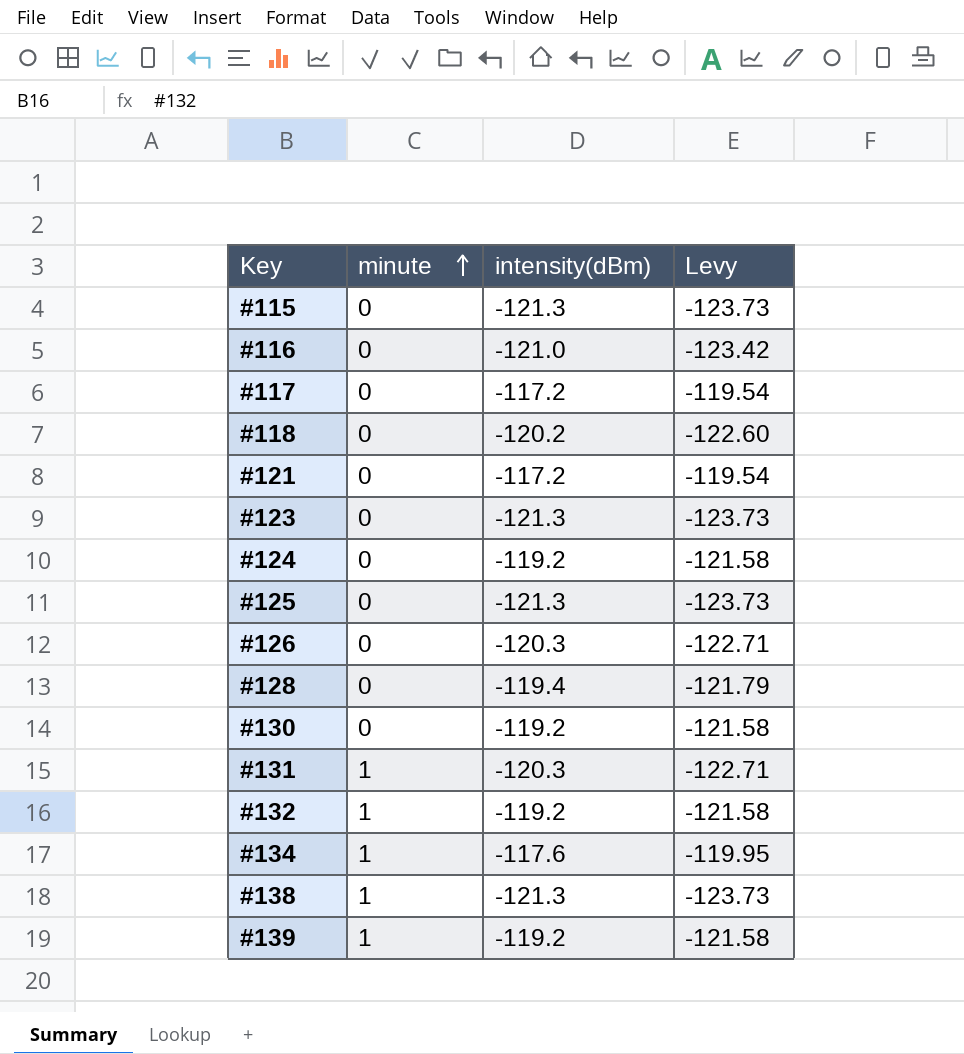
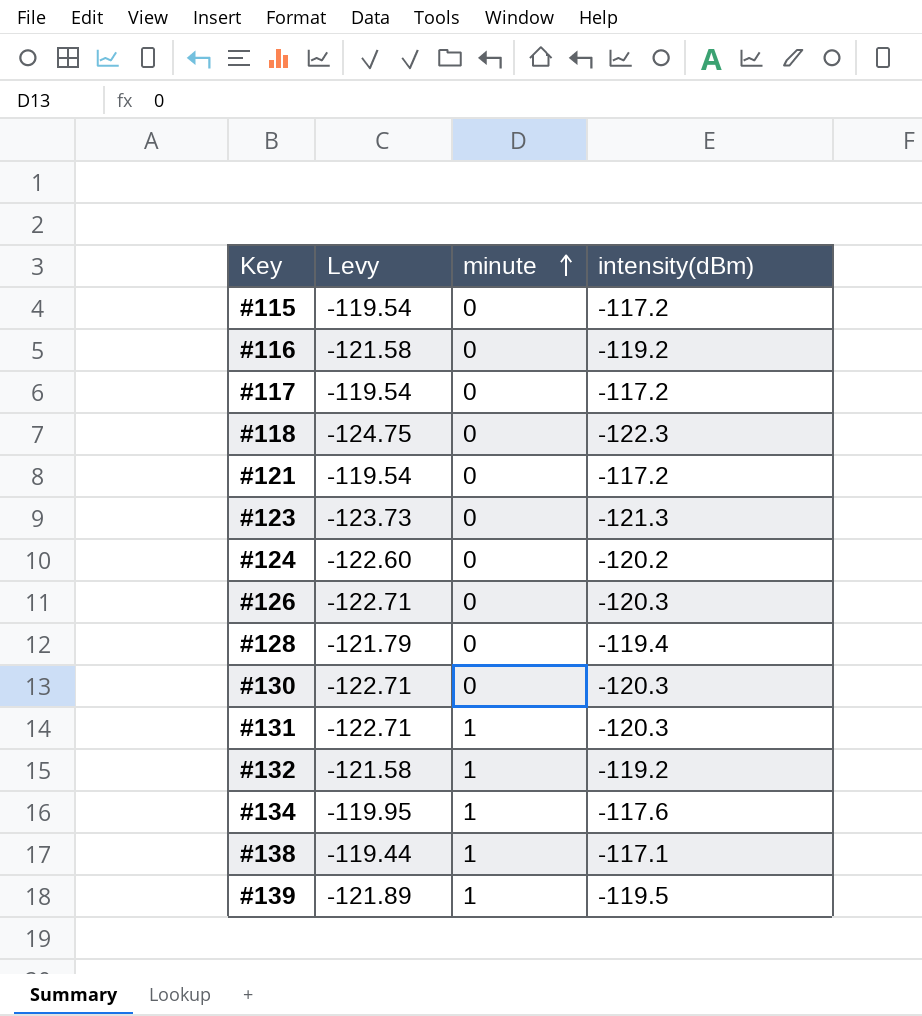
column Levy | position: 4 -> 2
row #125: 0 | -121.3 | -123.73 -> none
#115 | Levy: -123.73 -> -119.54
#115 | intensity(dBm): -121.3 -> -117.2
#116 | Levy: -123.42 -> -121.58
#116 | intensity(dBm): -121.0 -> -119.2
#118 | Levy: -122.60 -> -124.75
#118 | intensity(dBm): -120.2 -> -122.3
#124 | Levy: -121.58 -> -122.60
#124 | intensity(dBm): -119.2 -> -120.2
#130 | Levy: -121.58 -> -122.71
#130 | intensity(dBm): -119.2 -> -120.3
#138 | Levy: -123.73 -> -119.44
#138 | intensity(dBm): -121.3 -> -117.1
#139 | Levy: -121.58 -> -121.89
#139 | intensity(dBm): -119.2 -> -119.5

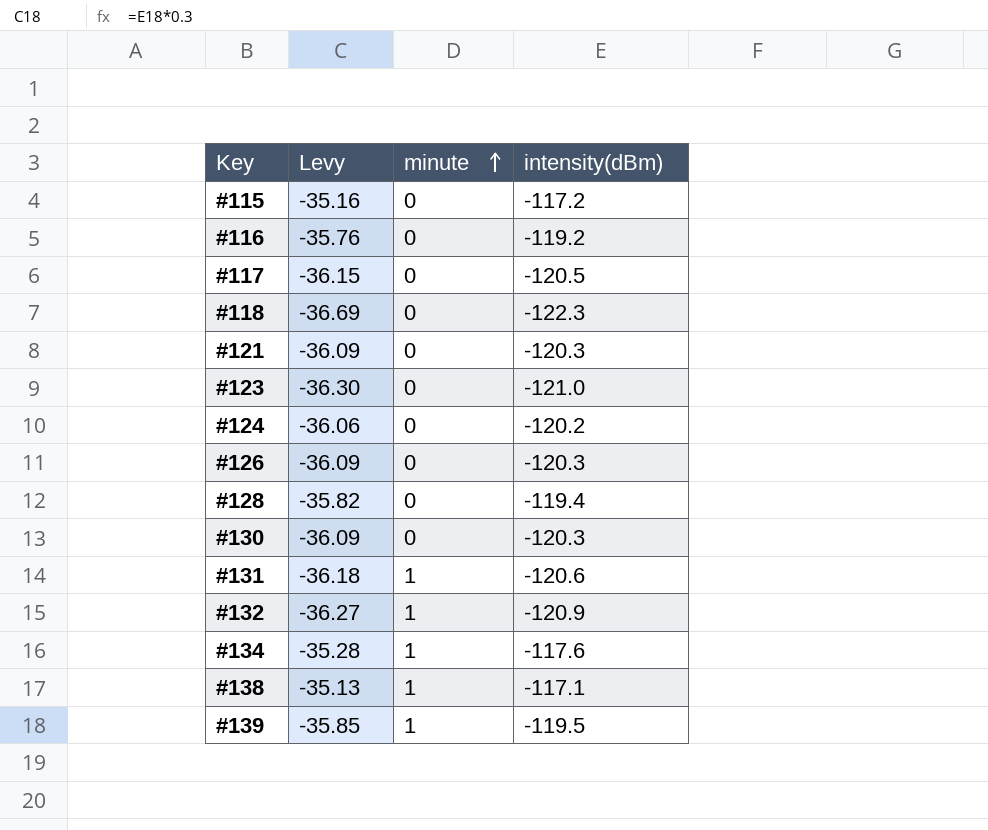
column Levy | formula: [intensity(dBm)] * 1.02 -> [intensity(dBm)] * 0.3
#117 | intensity(dBm): -117.2 -> -120.5
#121 | intensity(dBm): -117.2 -> -120.3
#123 | intensity(dBm): -121.3 -> -121.0
#131 | intensity(dBm): -120.3 -> -120.6
#132 | intensity(dBm): -119.2 -> -120.9

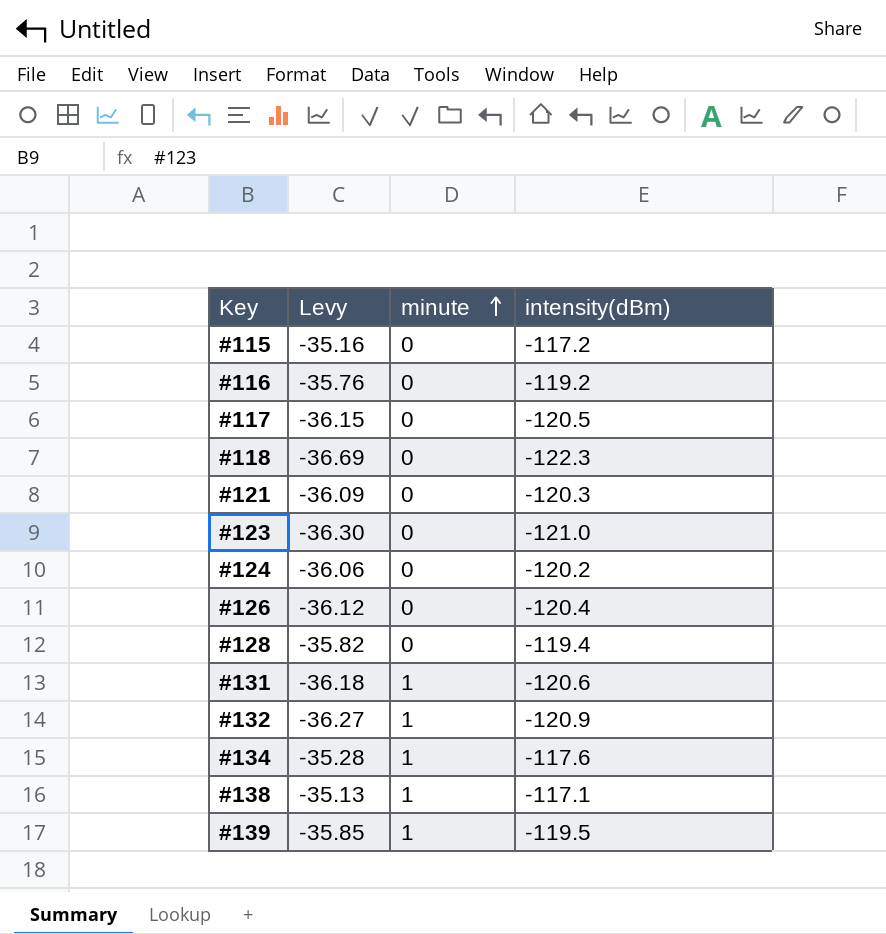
row #130: -36.09 | 0 | -120.3 -> none
#126 | Levy: -36.09 -> -36.12
#126 | intensity(dBm): -120.3 -> -120.4

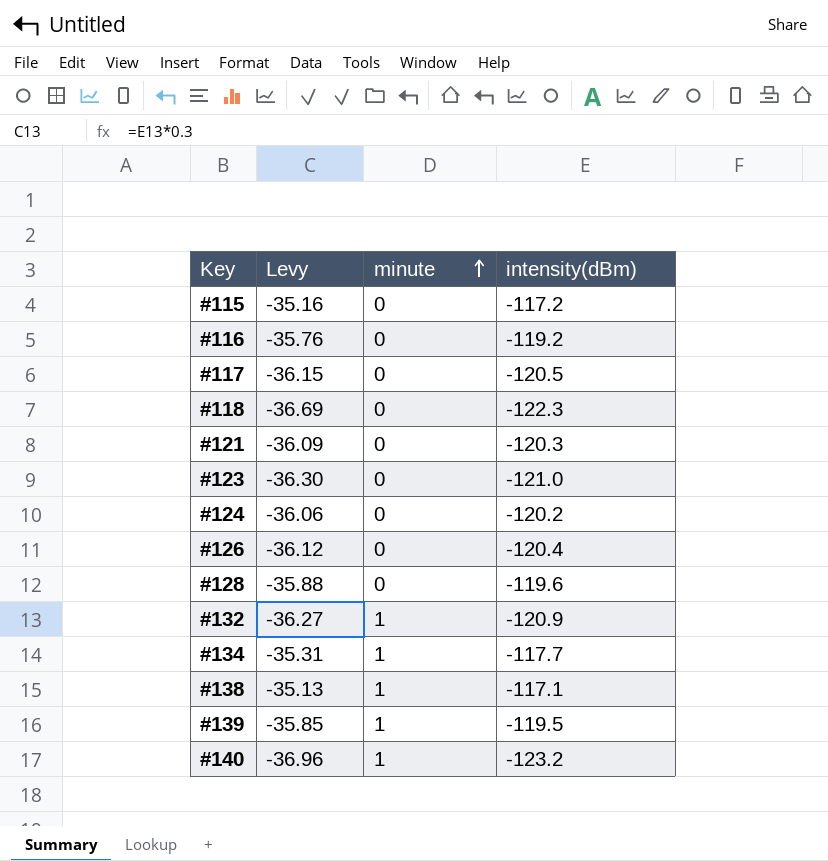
row #131: -36.18 | 1 | -120.6 -> none
#128 | Levy: -35.82 -> -35.88
#128 | intensity(dBm): -119.4 -> -119.6
#134 | Levy: -35.28 -> -35.31
#134 | intensity(dBm): -117.6 -> -117.7
row #140: none -> -36.96 | 1 | -123.2

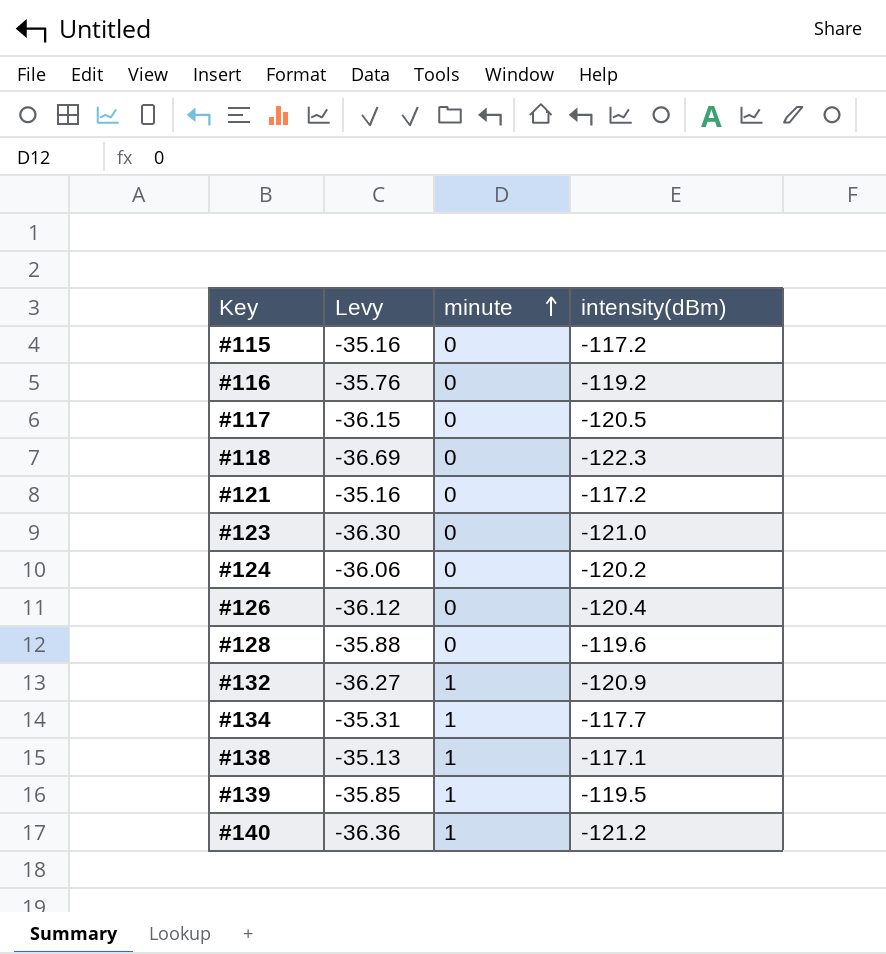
#121 | Levy: -36.09 -> -35.16
#121 | intensity(dBm): -120.3 -> -117.2
#140 | Levy: -36.96 -> -36.36
#140 | intensity(dBm): -123.2 -> -121.2

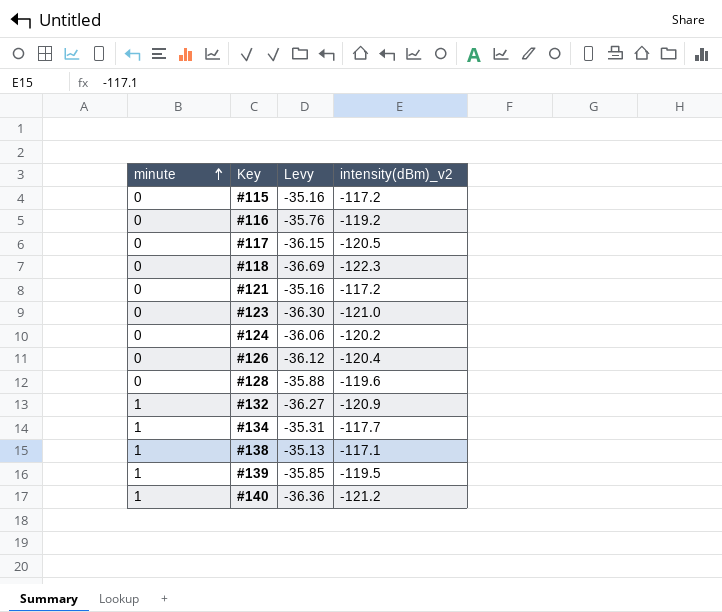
column minute | position: 3 -> 1
column name: intensity(dBm) -> intensity(dBm)_v2

